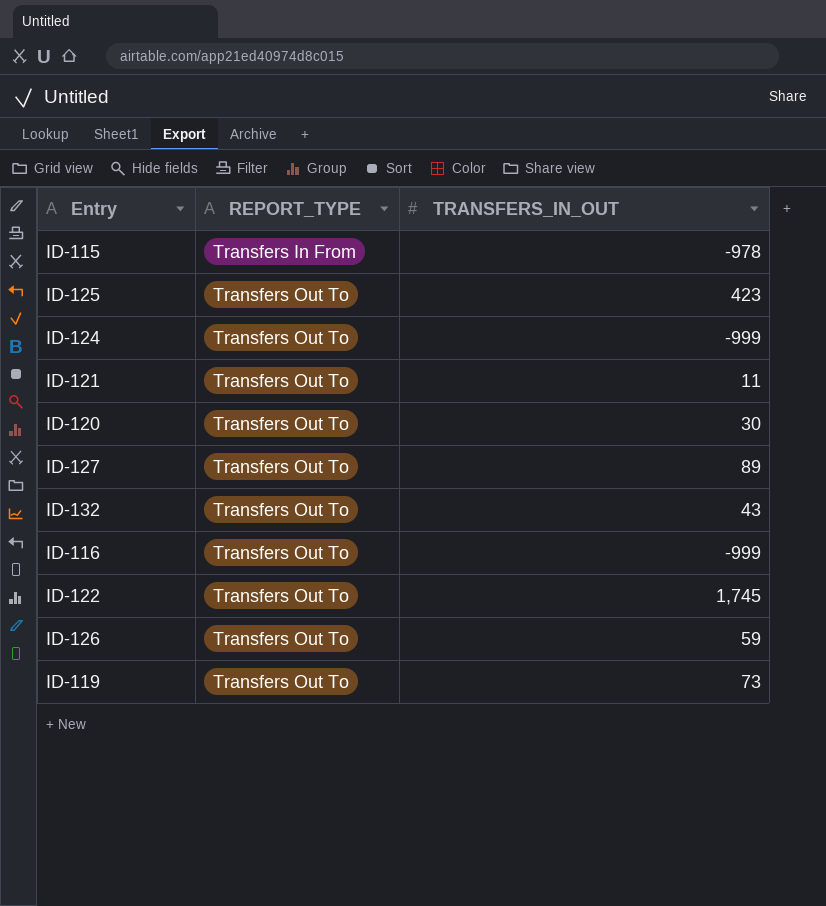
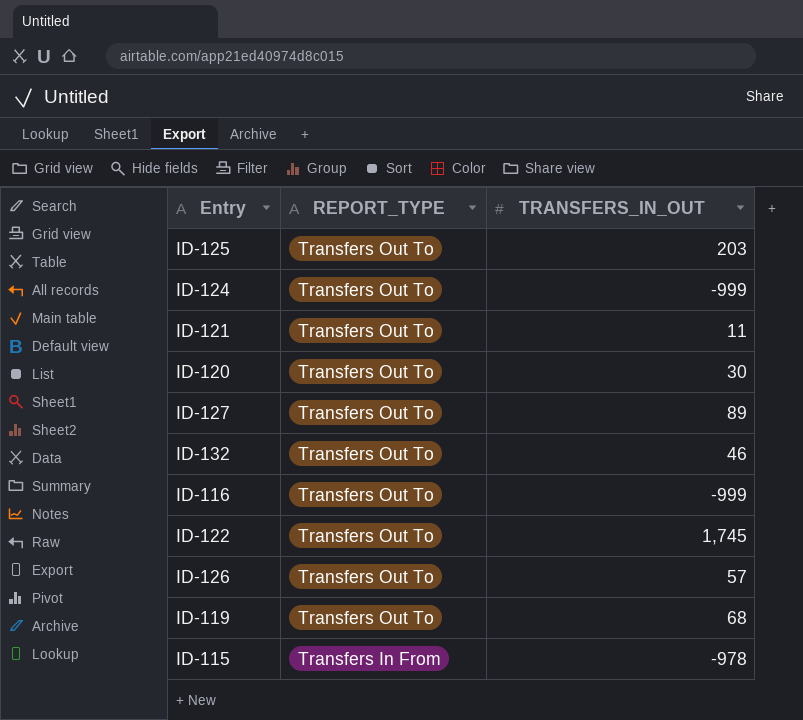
row order: REPORT_TYPE ascending -> REPORT_TYPE descending
ID-125 | TRANSFERS_IN_OUT: 423 -> 203
ID-132 | TRANSFERS_IN_OUT: 43 -> 46
ID-126 | TRANSFERS_IN_OUT: 59 -> 57
ID-119 | TRANSFERS_IN_OUT: 73 -> 68

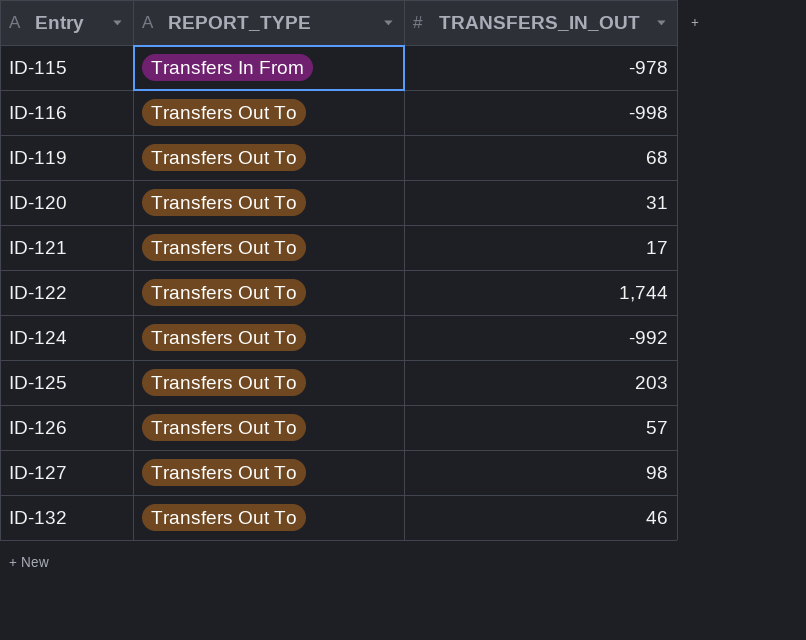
row order: REPORT_TYPE descending -> Entry ascending
ID-116 | TRANSFERS_IN_OUT: -999 -> -998
ID-120 | TRANSFERS_IN_OUT: 30 -> 31
ID-121 | TRANSFERS_IN_OUT: 11 -> 17
ID-122 | TRANSFERS_IN_OUT: 1,745 -> 1,744
ID-124 | TRANSFERS_IN_OUT: -999 -> -992
ID-127 | TRANSFERS_IN_OUT: 89 -> 98

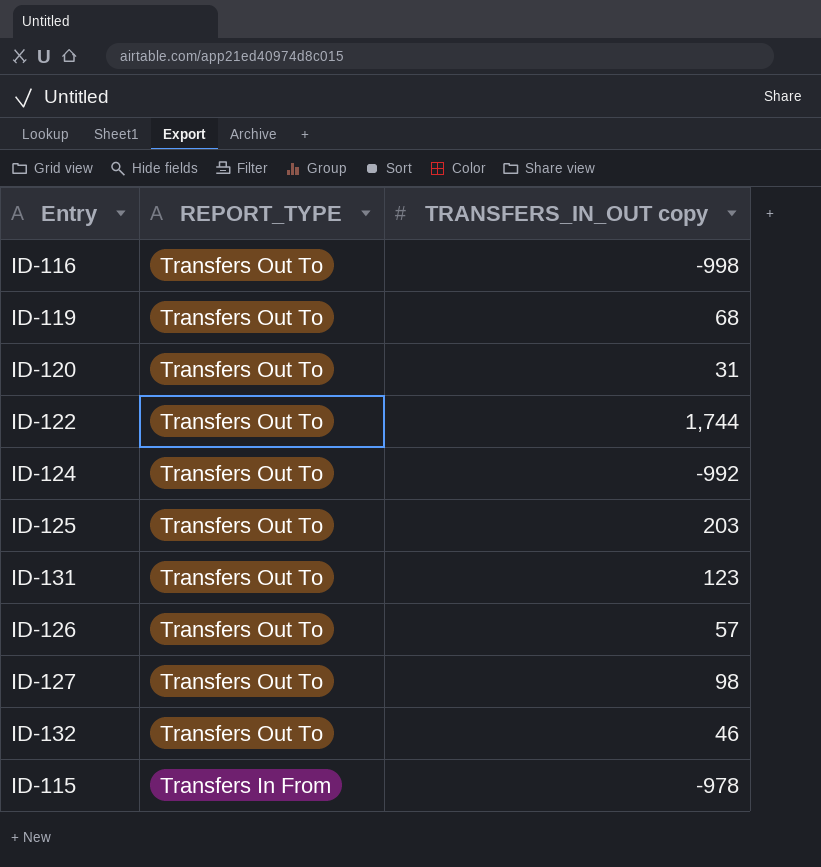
row order: Entry ascending -> REPORT_TYPE descending
column name: TRANSFERS_IN_OUT -> TRANSFERS_IN_OUT copy
row ID-121: Transfers Out To | 17 -> none
row ID-131: none -> Transfers Out To | 123

